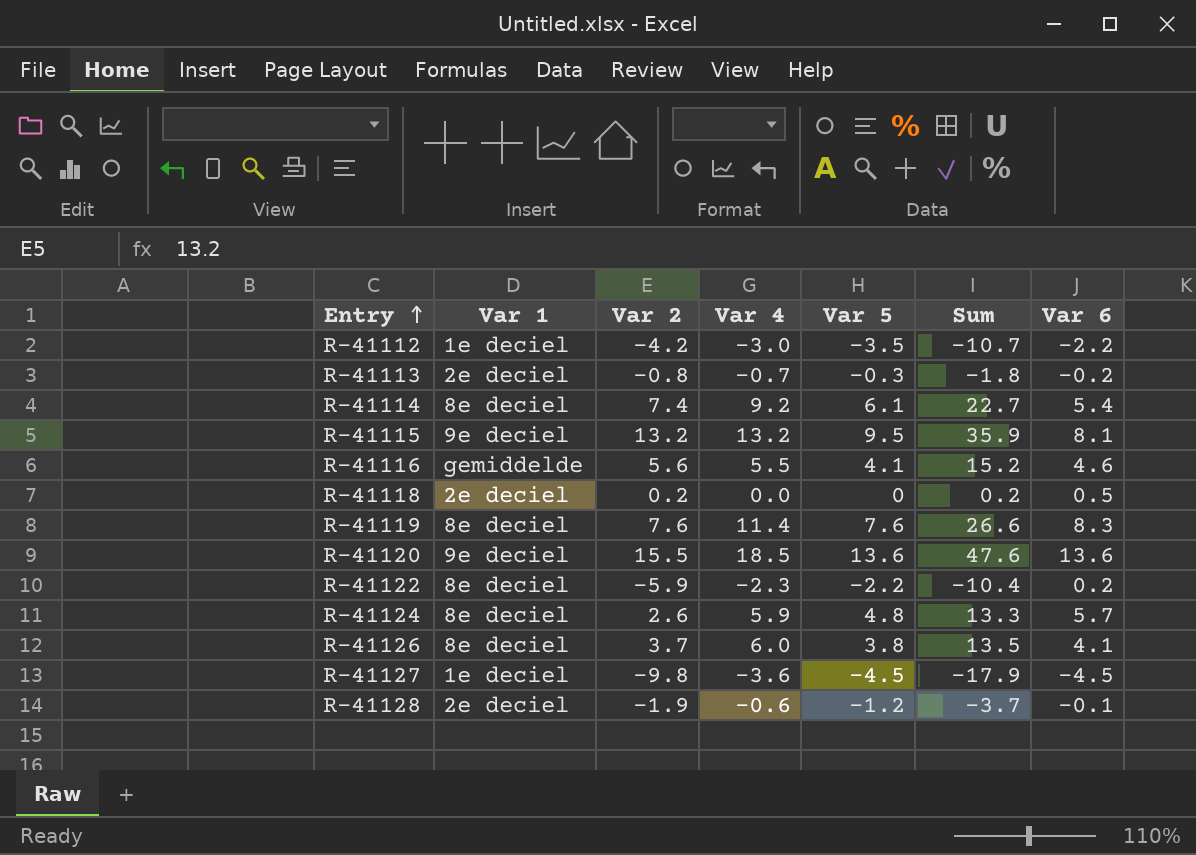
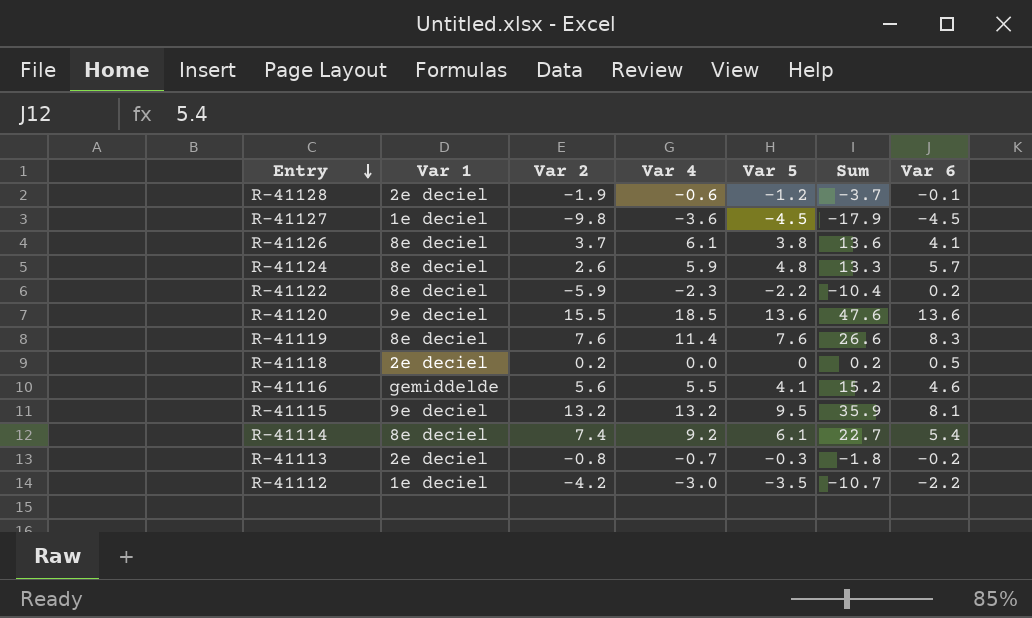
row order: Entry ascending -> Entry descending
R-41126 | Var 4: 6.0 -> 6.1
R-41126 | Sum: 13.5 -> 13.6

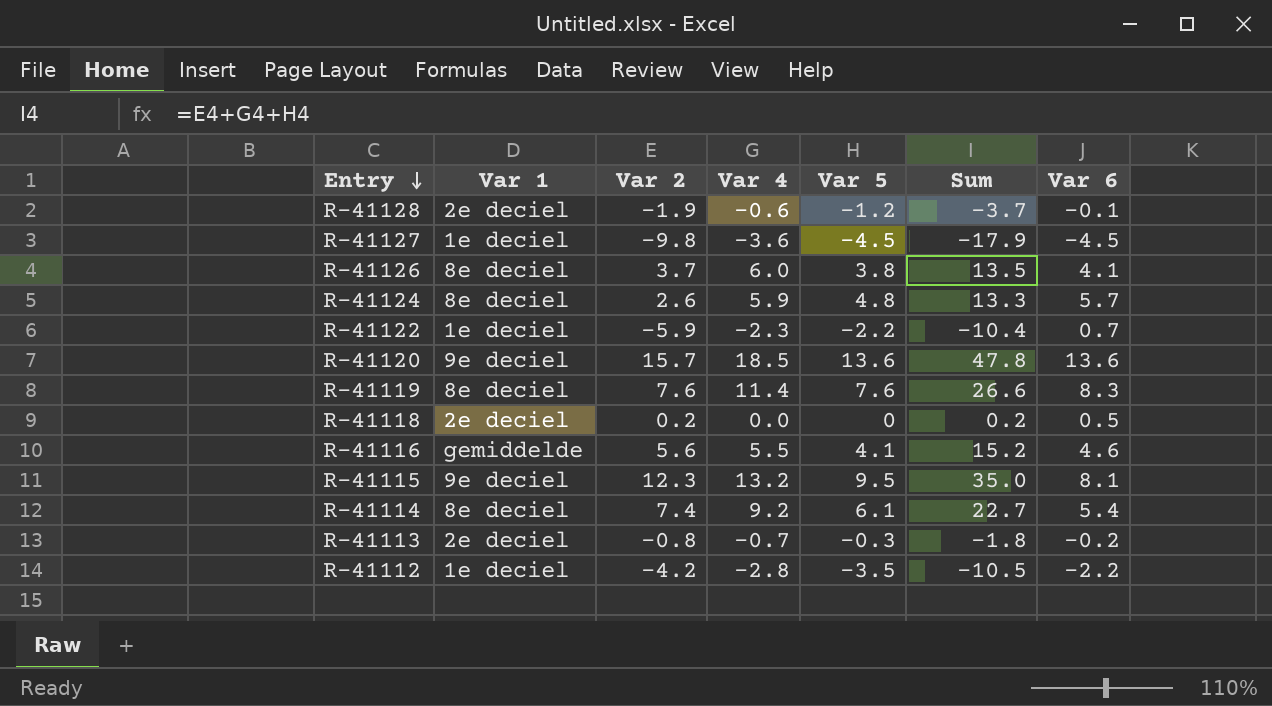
R-41126 | Var 4: 6.1 -> 6.0
R-41126 | Sum: 13.6 -> 13.5
R-41122 | Var 1: 8e deciel -> 1e deciel
R-41122 | Var 6: 0.2 -> 0.7
R-41120 | Var 2: 15.5 -> 15.7
R-41120 | Sum: 47.6 -> 47.8
R-41115 | Var 2: 13.2 -> 12.3
R-41115 | Sum: 35.9 -> 35.0
R-41112 | Var 4: -3.0 -> -2.8
R-41112 | Sum: -10.7 -> -10.5

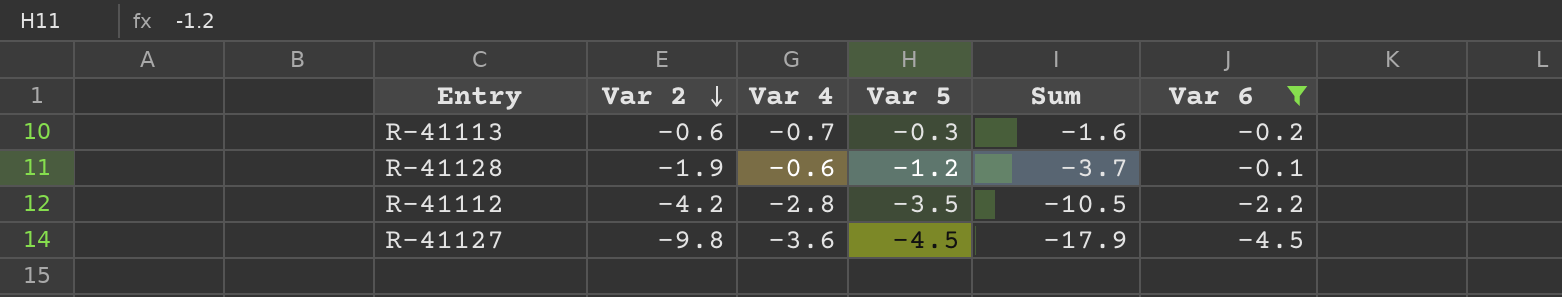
filter: none -> Var 6 <= -0.1
row order: Entry descending -> Var 2 descending
column Var 1 | position: 2 -> none
R-41113 | Var 2: -0.8 -> -0.6
R-41113 | Sum: -1.8 -> -1.6

